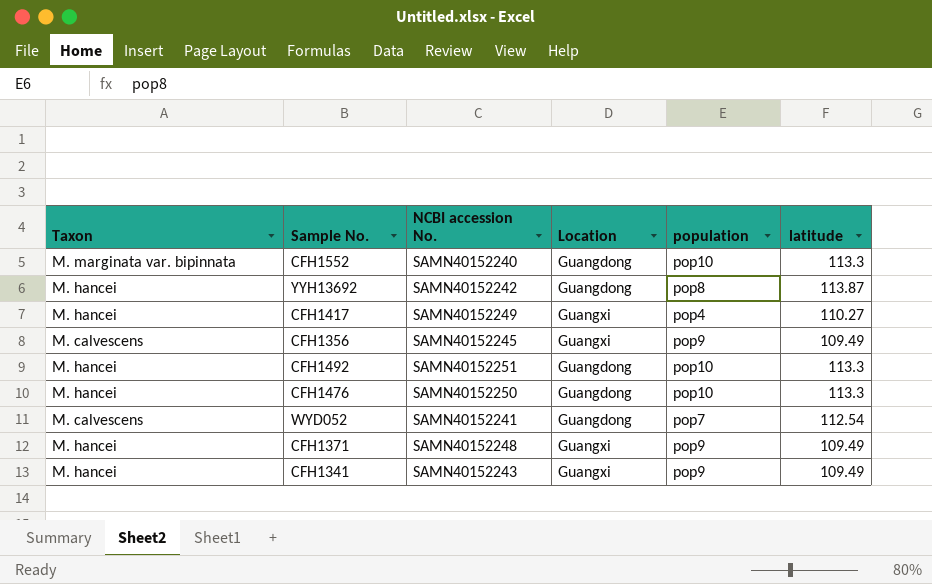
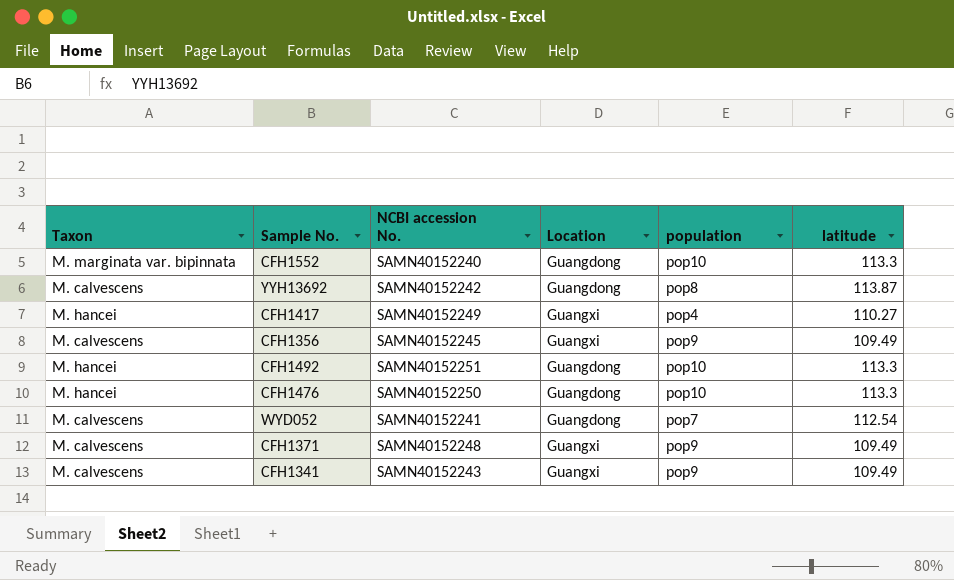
YYH13692 | Taxon: M. hancei -> M. calvescens
CFH1371 | Taxon: M. hancei -> M. calvescens
CFH1341 | Taxon: M. hancei -> M. calvescens

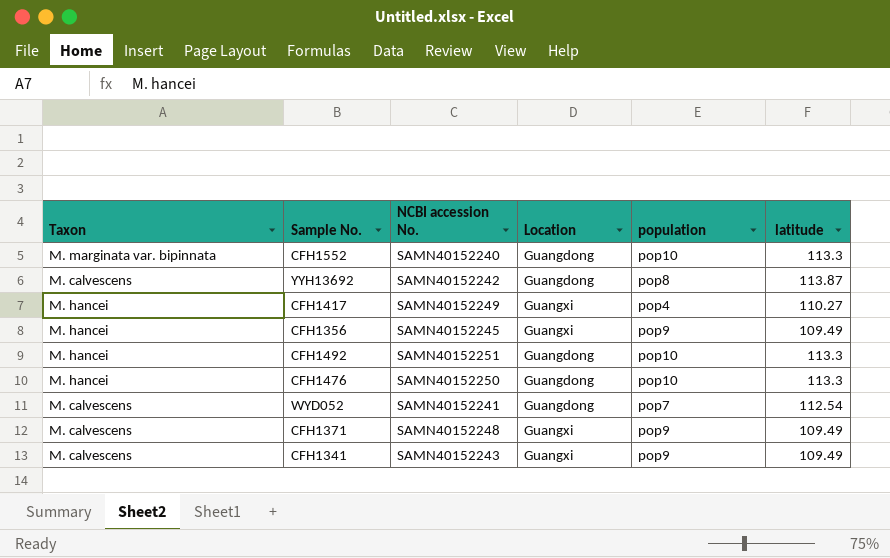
CFH1356 | Taxon: M. calvescens -> M. hancei

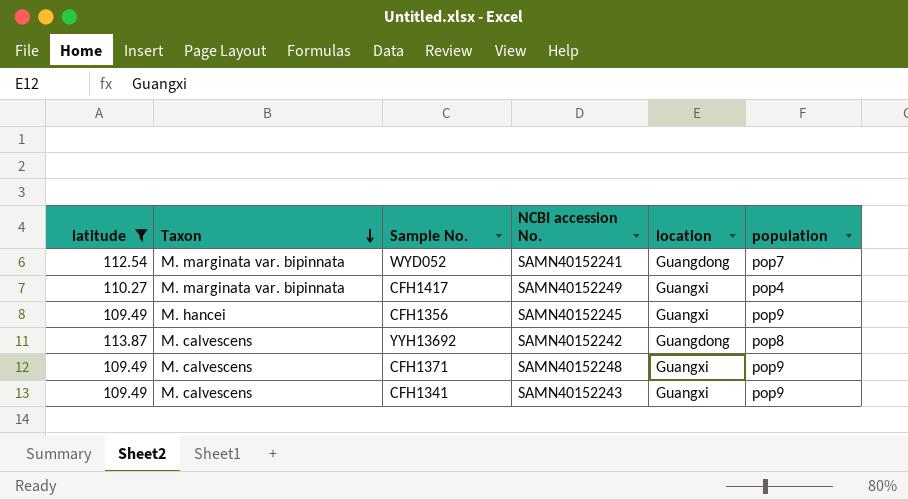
filter: none -> latitude != 113.3
row order: none -> Taxon descending
column latitude | position: 6 -> 1
column name: Location -> location
WYD052 | Taxon: M. calvescens -> M. marginata var. bipinnata
CFH1417 | Taxon: M. hancei -> M. marginata var. bipinnata

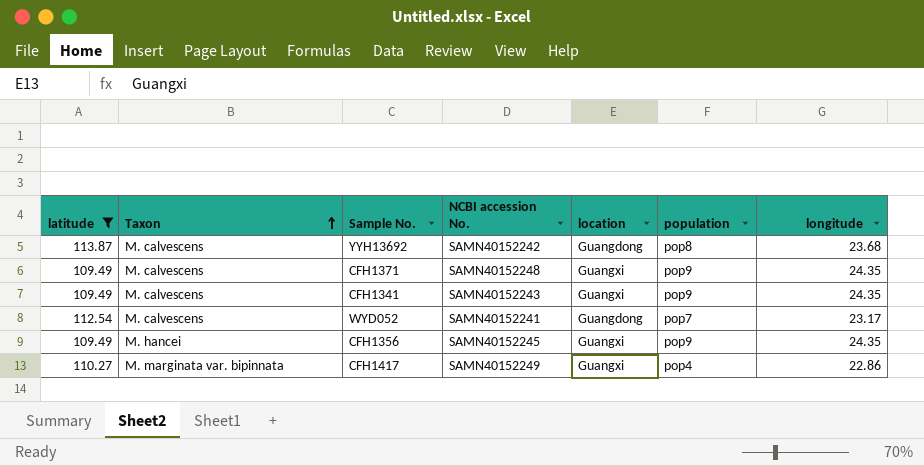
row order: Taxon descending -> Taxon ascending
column longitude | position: none -> 7
WYD052 | Taxon: M. marginata var. bipinnata -> M. calvescens

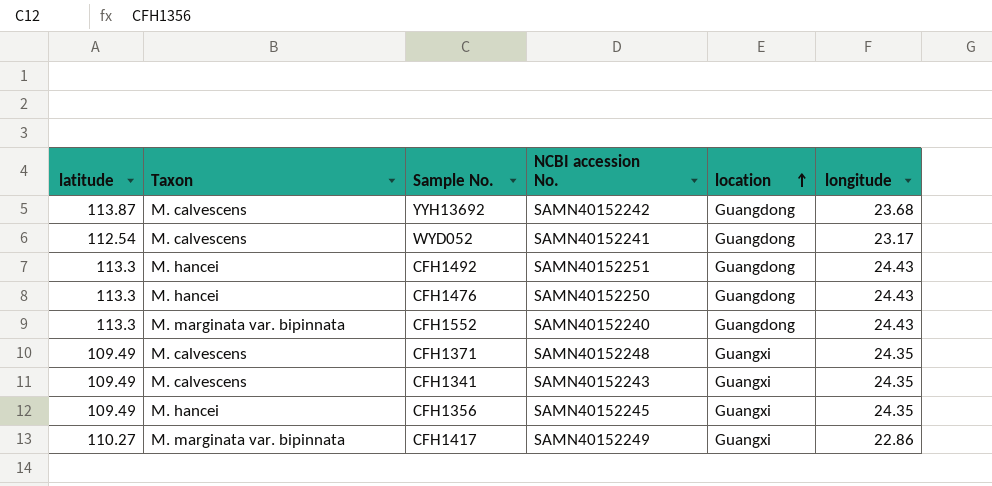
filter: latitude != 113.3 -> none
row order: Taxon ascending -> location ascending
column population | position: 6 -> none

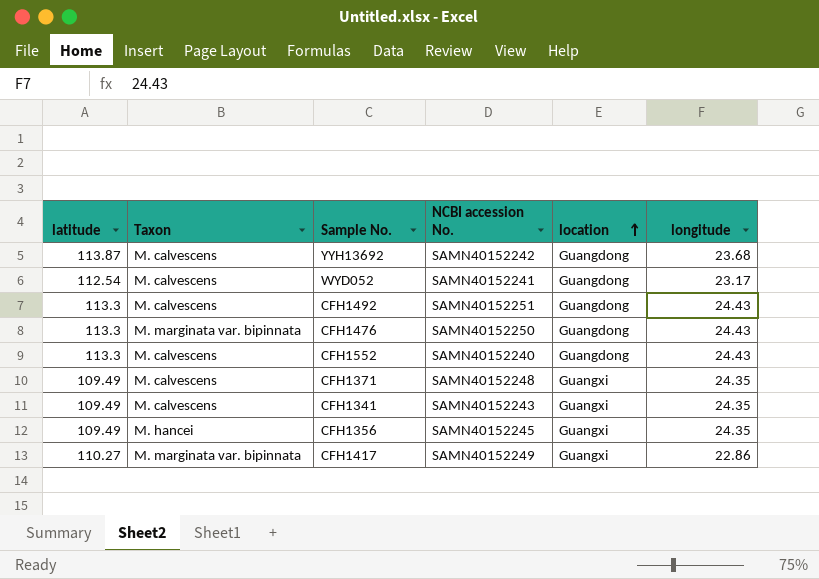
CFH1492 | Taxon: M. hancei -> M. calvescens
CFH1476 | Taxon: M. hancei -> M. marginata var. bipinnata
CFH1552 | Taxon: M. marginata var. bipinnata -> M. calvescens

